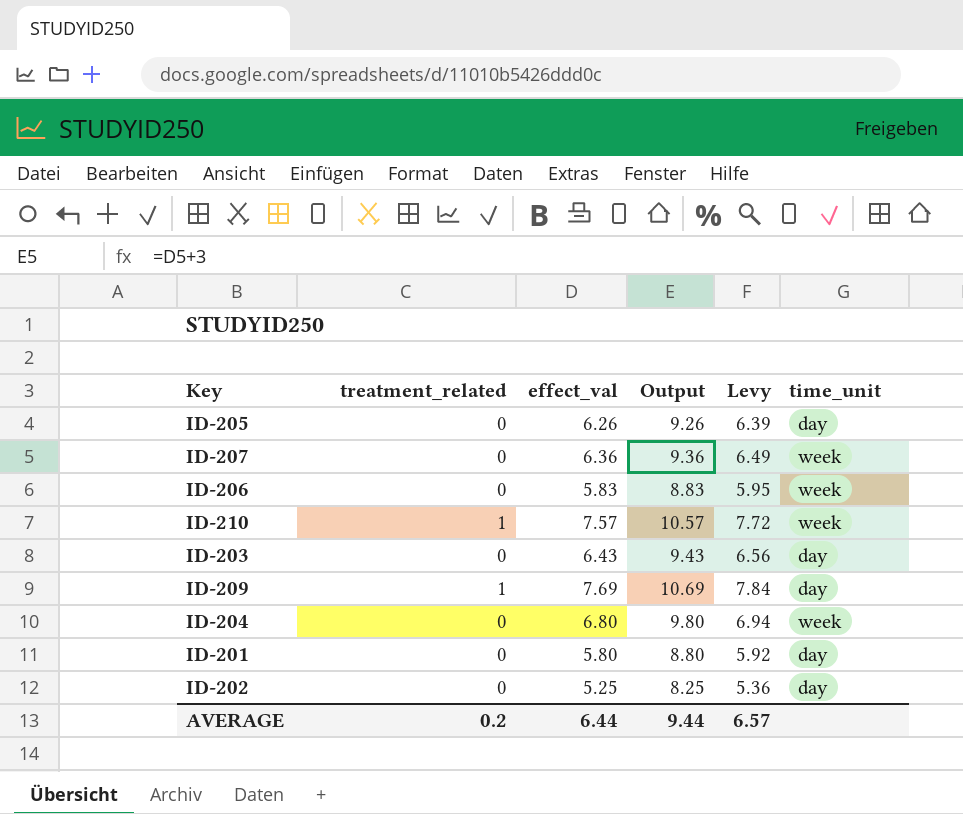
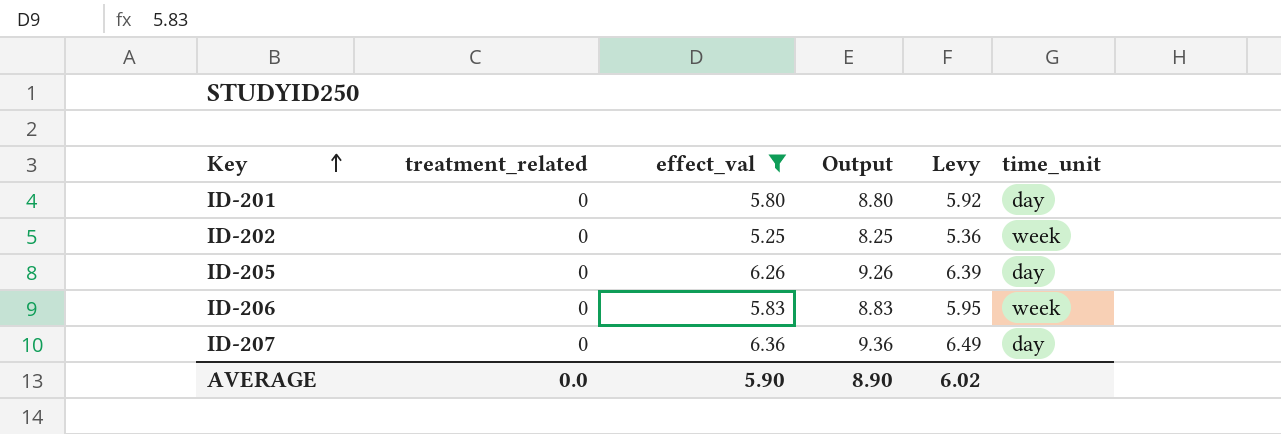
filter: none -> effect_val <= 6.36
row order: none -> Key ascending
ID-202 | time_unit: day -> week
ID-207 | time_unit: week -> day
AVERAGE | treatment_related: 0.2 -> 0.0
AVERAGE | effect_val: 6.44 -> 5.90
AVERAGE | Output: 9.44 -> 8.90
AVERAGE | Levy: 6.57 -> 6.02

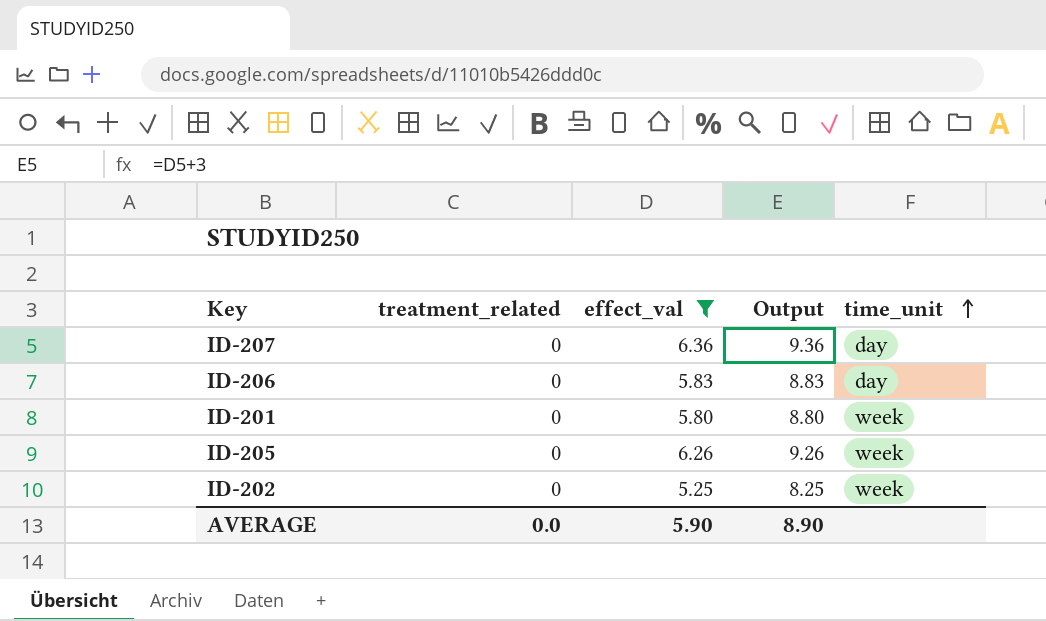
row order: Key ascending -> time_unit ascending
column Levy | formula: [effect_val] * 1.02 -> none
ID-206 | time_unit: week -> day
ID-201 | time_unit: day -> week
ID-205 | time_unit: day -> week

